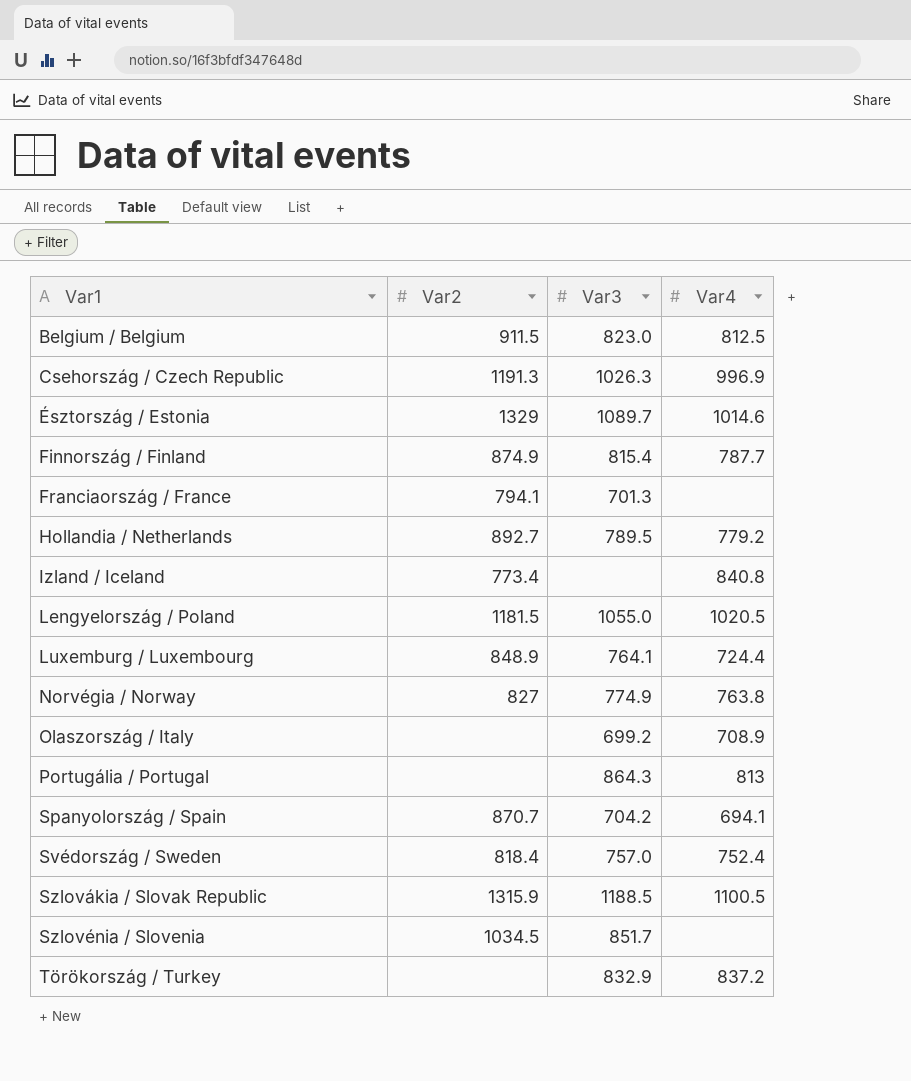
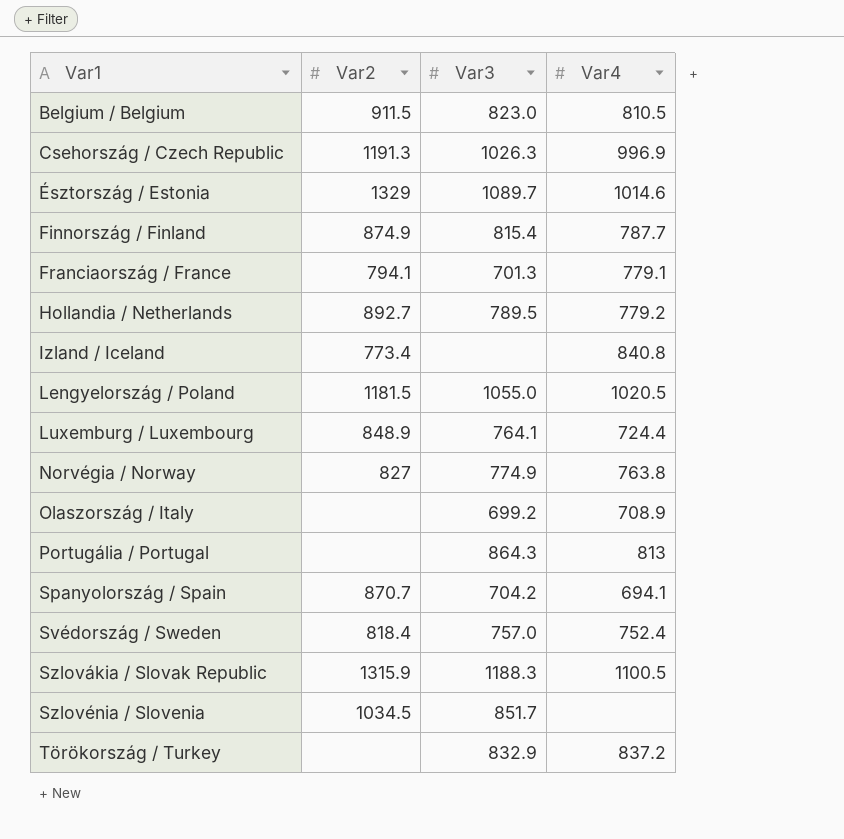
Belgium / Belgium | Var4: 812.5 -> 810.5
Franciaország / France | Var4: none -> 779.1
Szlovákia / Slovak Republic | Var3: 1188.5 -> 1188.3

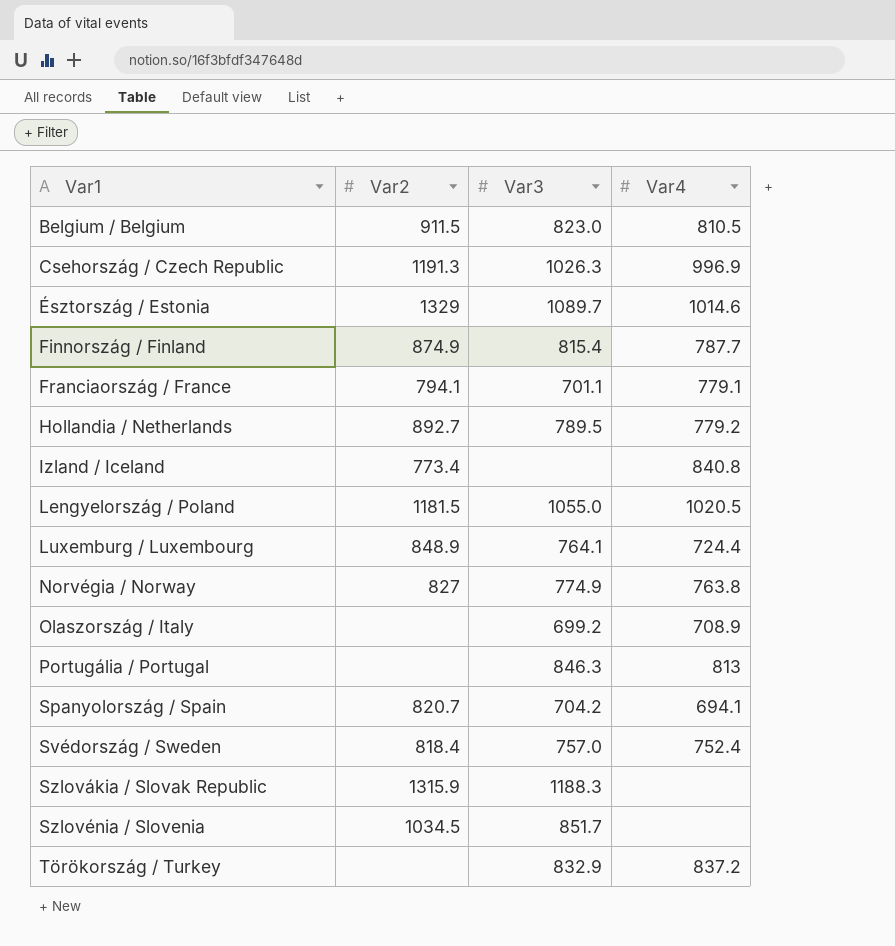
Franciaország / France | Var3: 701.3 -> 701.1
Portugália / Portugal | Var3: 864.3 -> 846.3
Spanyolország / Spain | Var2: 870.7 -> 820.7
Szlovákia / Slovak Republic | Var4: 1100.5 -> none

